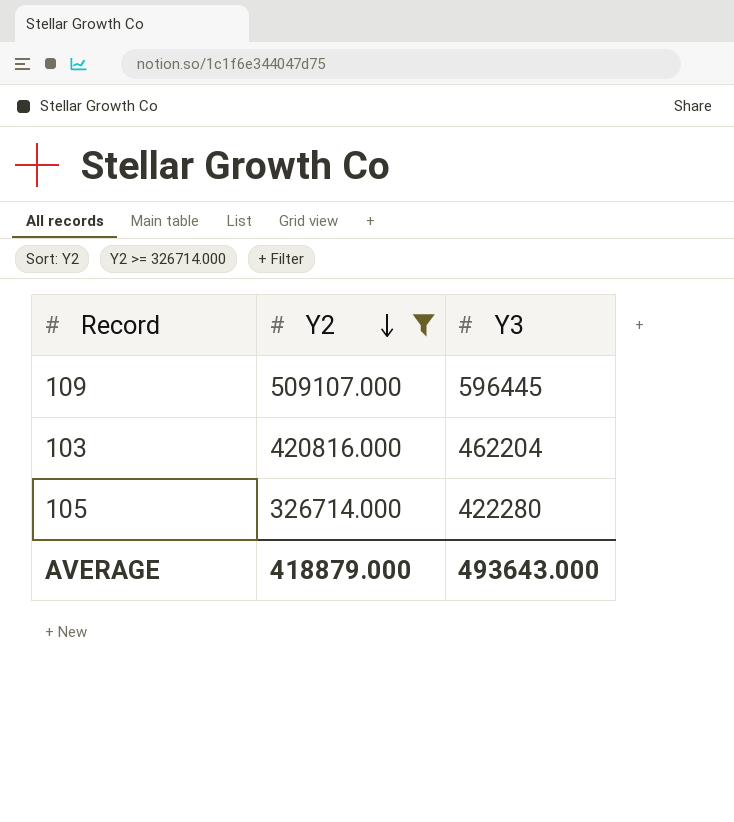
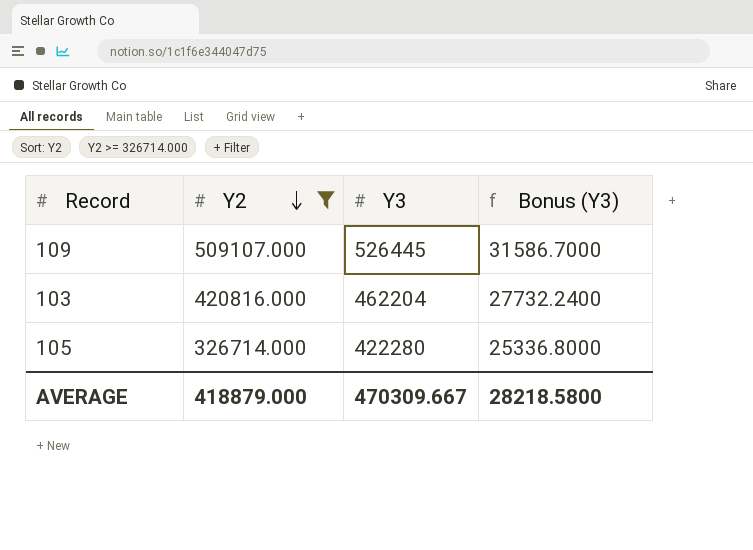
column Bonus (Y3) | formula: none -> [Y3] * 0.06
109 | Y3: 596445 -> 526445
AVERAGE | Y3: 493643.000 -> 470309.667

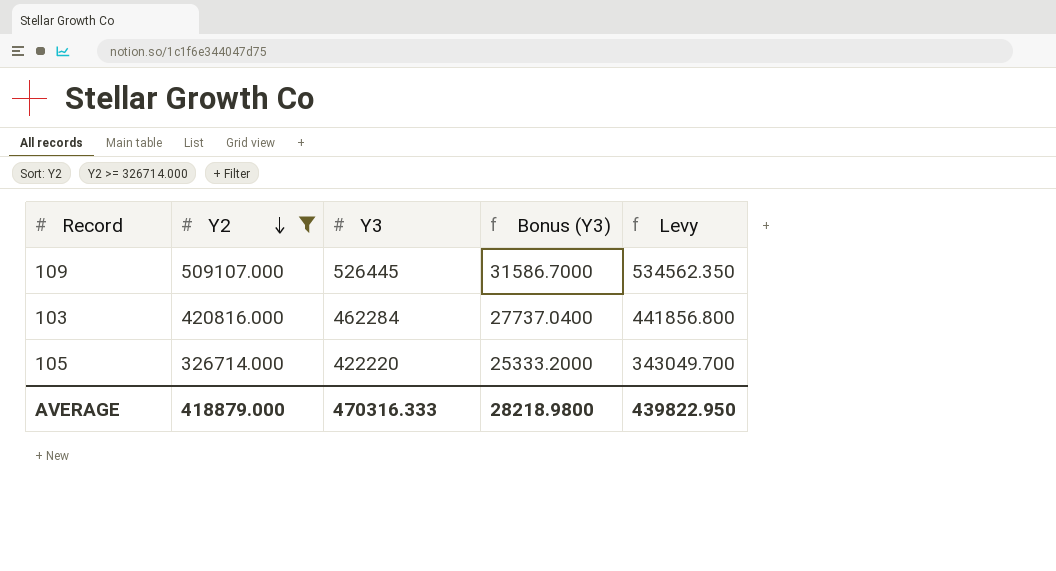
column Levy | formula: none -> [Y2] * 1.05
103 | Y3: 462204 -> 462284
103 | Bonus (Y3): 27732.2400 -> 27737.0400
105 | Y3: 422280 -> 422220
105 | Bonus (Y3): 25336.8000 -> 25333.2000
AVERAGE | Y3: 470309.667 -> 470316.333
AVERAGE | Bonus (Y3): 28218.5800 -> 28218.9800

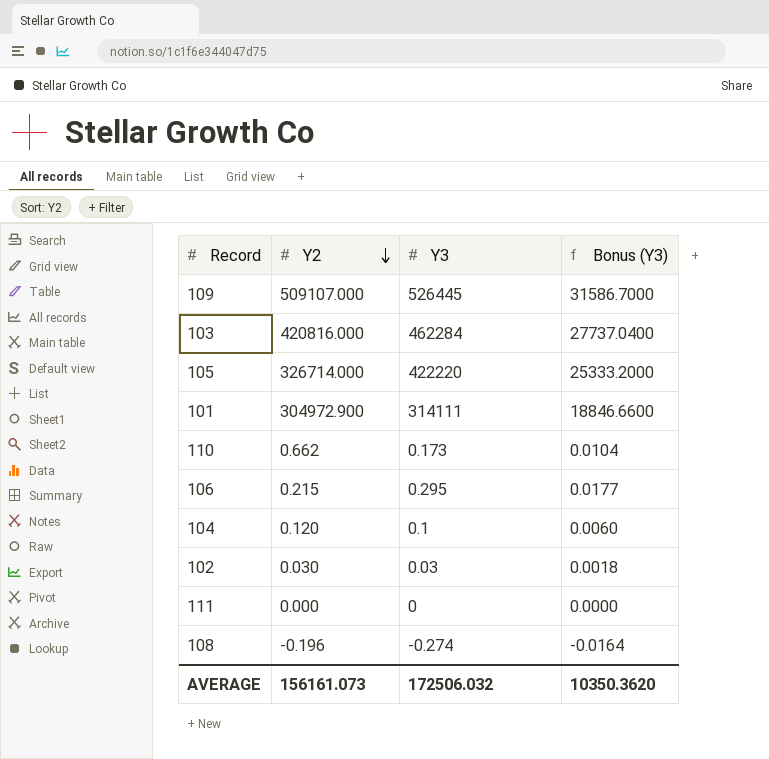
filter: Y2 >= 326714.000 -> none
column Levy | formula: [Y2] * 1.05 -> none
AVERAGE | Y2: 418879.000 -> 156161.073
AVERAGE | Y3: 470316.333 -> 172506.032
AVERAGE | Bonus (Y3): 28218.9800 -> 10350.3620

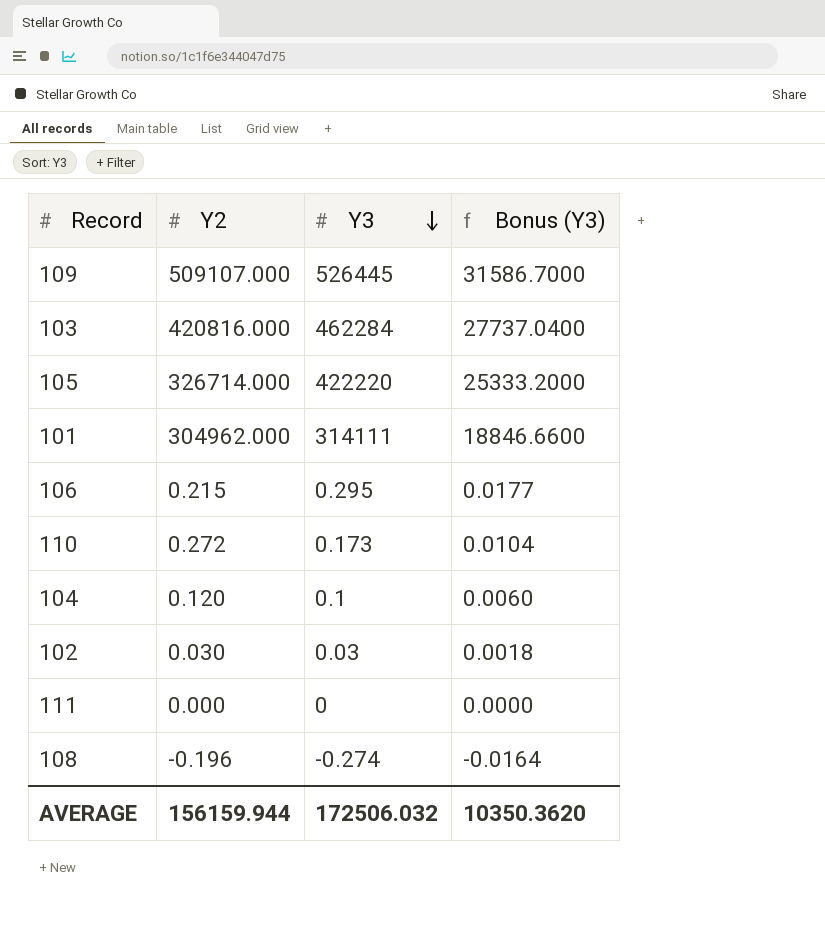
row order: Y2 descending -> Y3 descending
101 | Y2: 304972.900 -> 304962.000
110 | Y2: 0.662 -> 0.272
AVERAGE | Y2: 156161.073 -> 156159.944

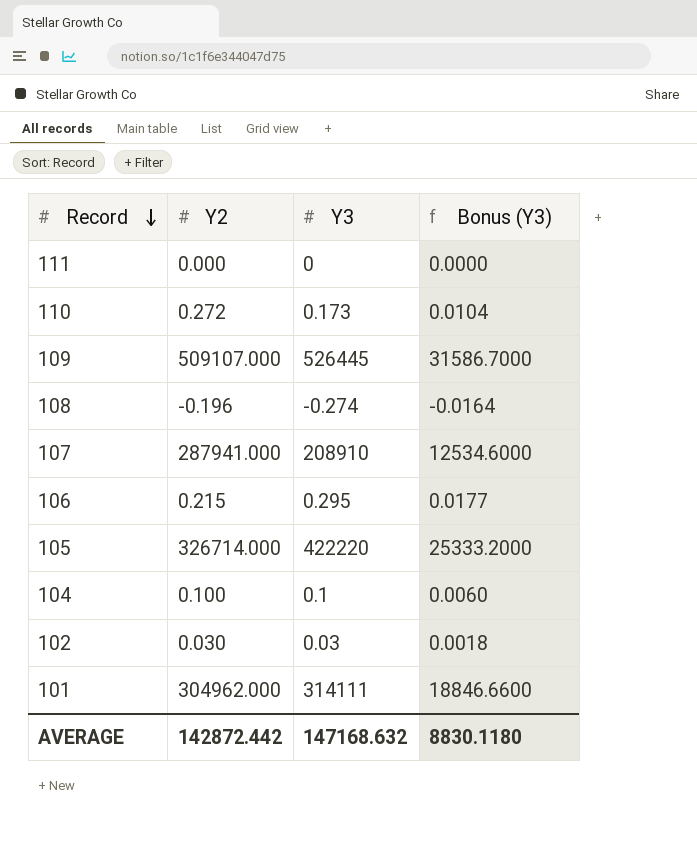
row order: Y3 descending -> Record descending
row 103: 420816.000 | 462284 | 27737.0400 -> none
row 107: none -> 287941.000 | 208910 | 12534.6000
104 | Y2: 0.120 -> 0.100
AVERAGE | Y2: 156159.944 -> 142872.442
AVERAGE | Y3: 172506.032 -> 147168.632
AVERAGE | Bonus (Y3): 10350.3620 -> 8830.1180

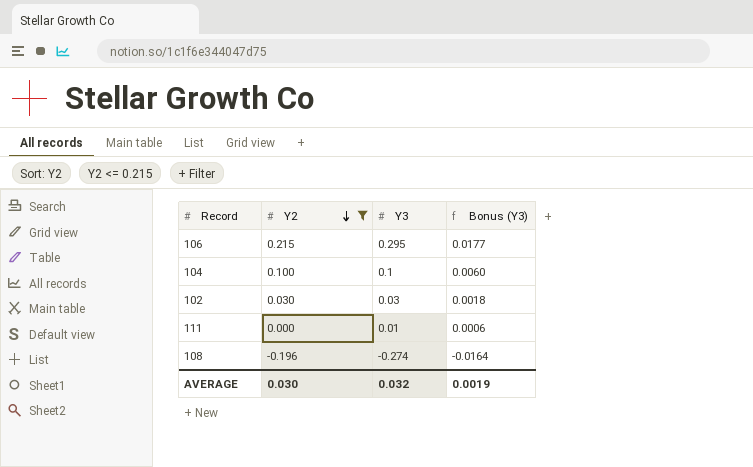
filter: none -> Y2 <= 0.215
row order: Record descending -> Y2 descending
111 | Y3: 0 -> 0.01
111 | Bonus (Y3): 0.0000 -> 0.0006
AVERAGE | Y2: 142872.442 -> 0.030
AVERAGE | Y3: 147168.632 -> 0.032
AVERAGE | Bonus (Y3): 8830.1180 -> 0.0019

